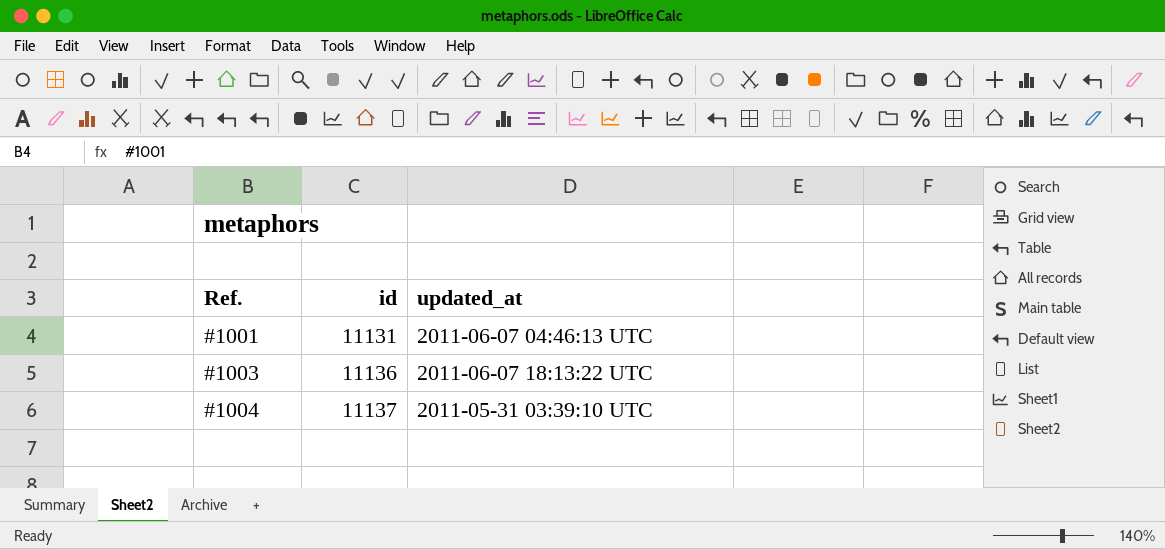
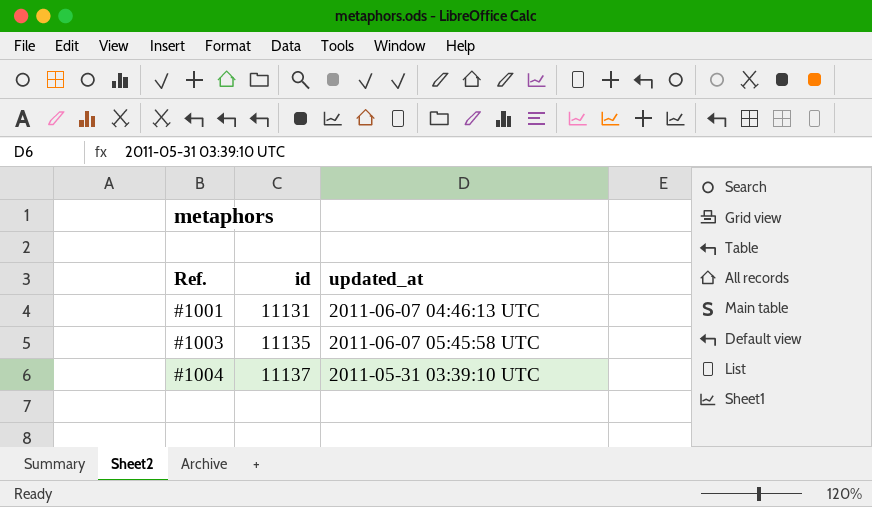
#1003 | id: 11136 -> 11135
#1003 | updated_at: 2011-06-07 18:13:22 UTC -> 2011-06-07 05:45:58 UTC

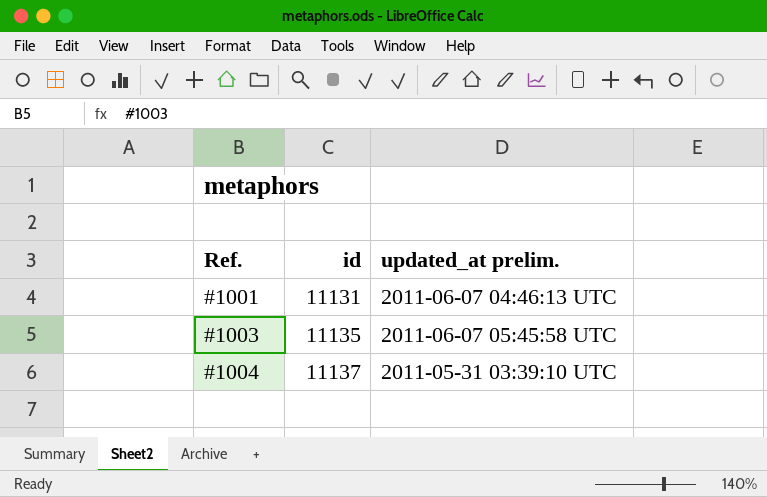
column name: updated_at -> updated_at prelim.

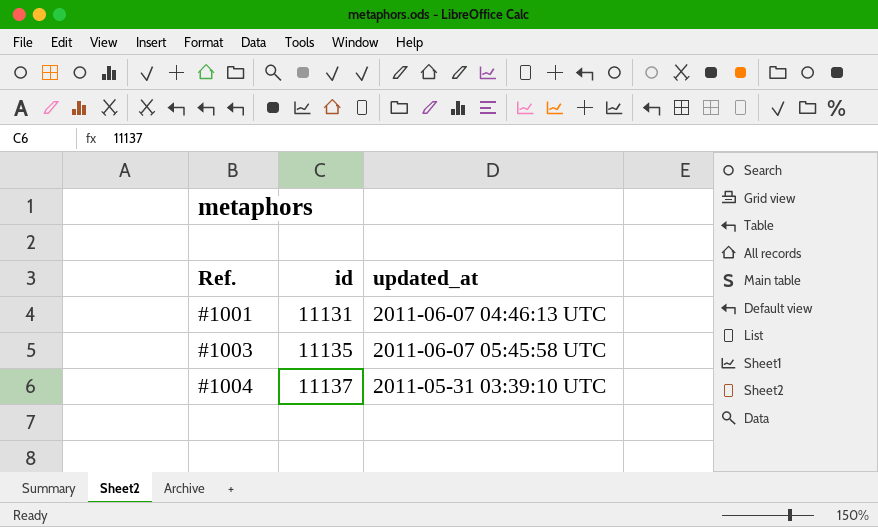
column name: updated_at prelim. -> updated_at

